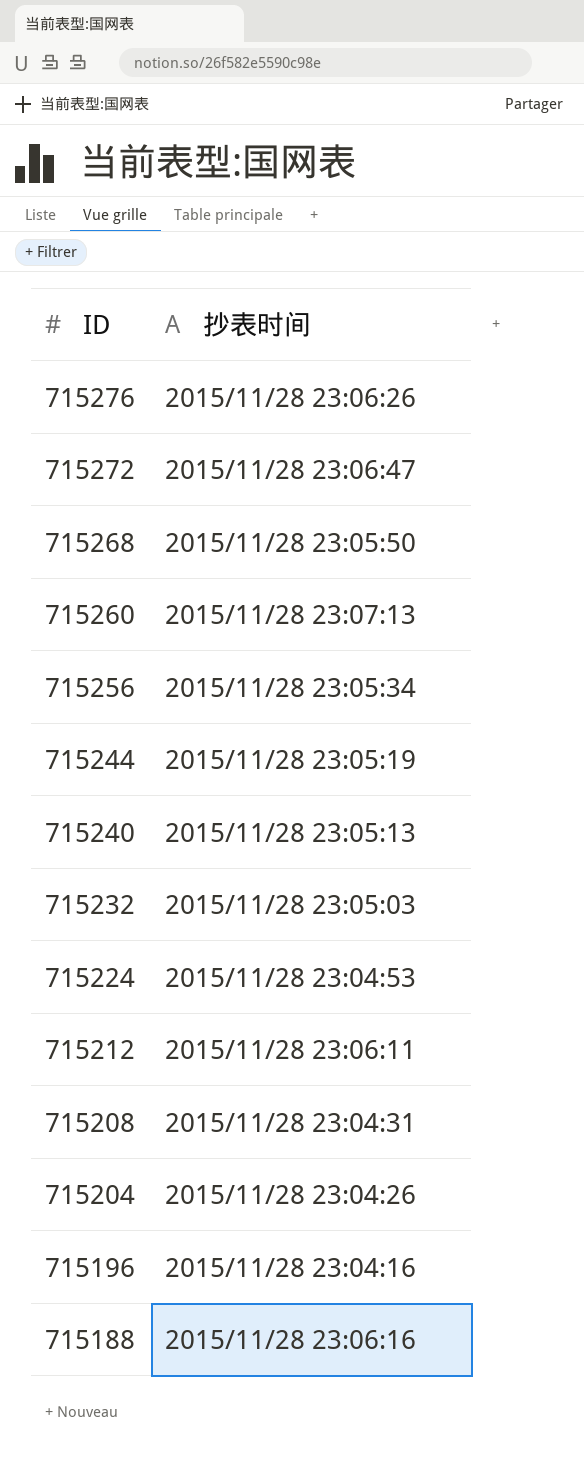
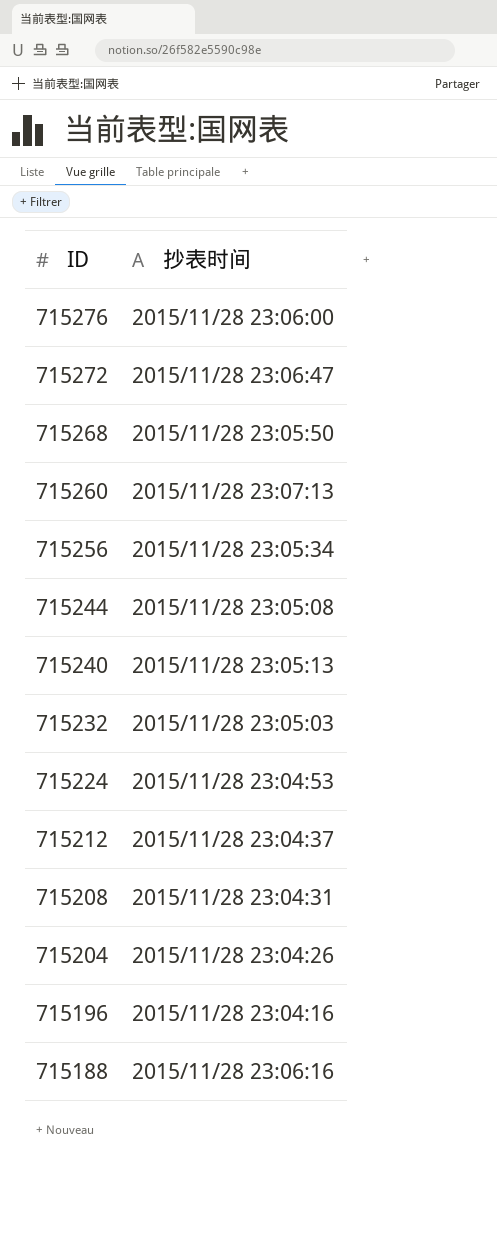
715276 | 抄表时间: 2015/11/28 23:06:26 -> 2015/11/28 23:06:00
715244 | 抄表时间: 2015/11/28 23:05:19 -> 2015/11/28 23:05:08
715212 | 抄表时间: 2015/11/28 23:06:11 -> 2015/11/28 23:04:37

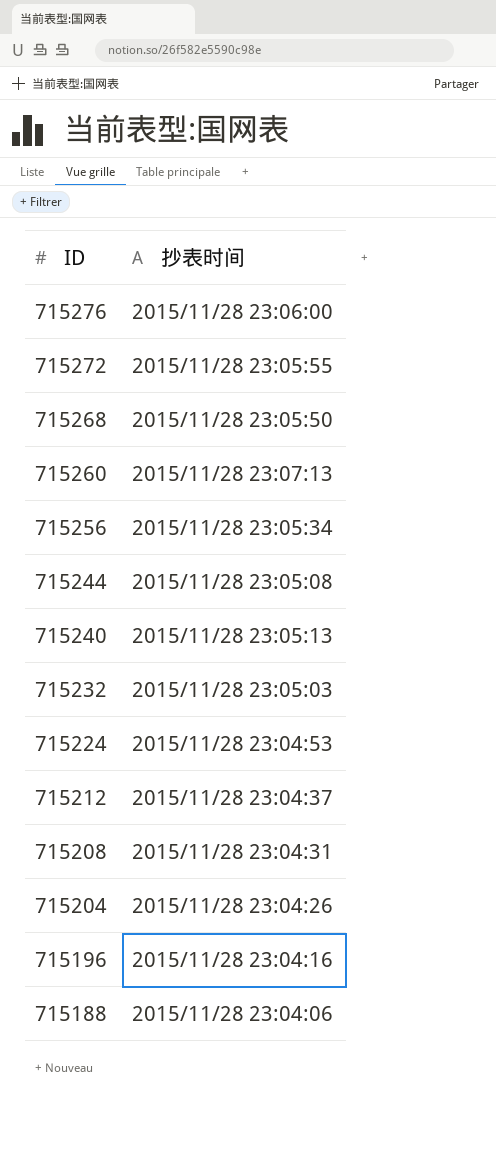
715272 | 抄表时间: 2015/11/28 23:06:47 -> 2015/11/28 23:05:55
715188 | 抄表时间: 2015/11/28 23:06:16 -> 2015/11/28 23:04:06

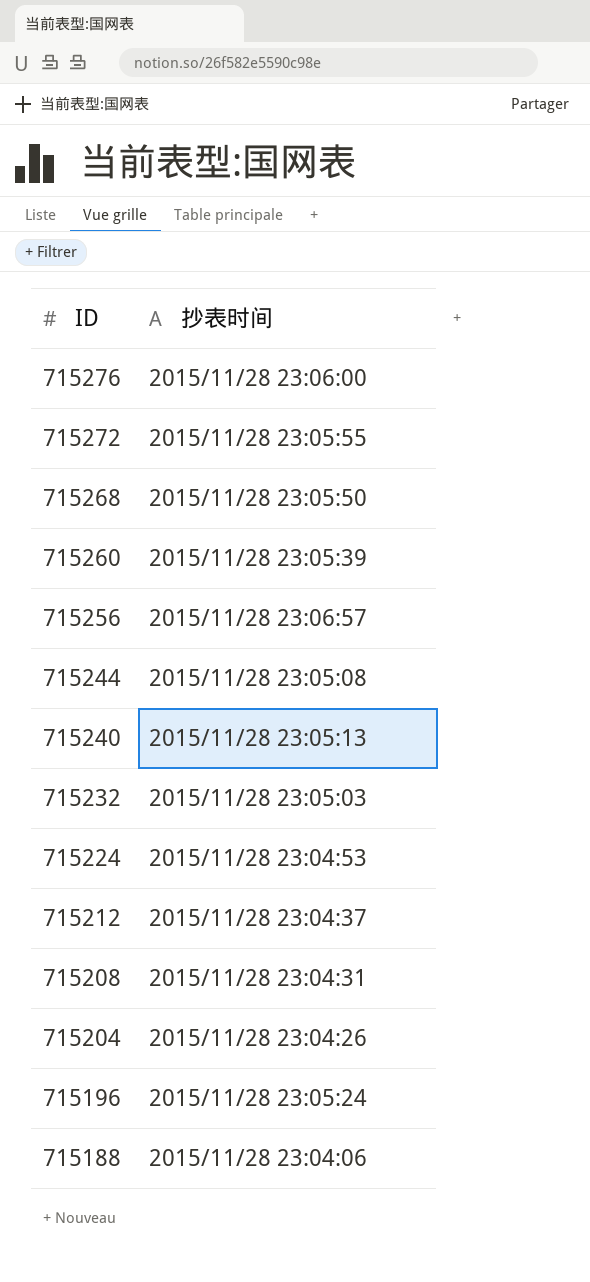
715260 | 抄表时间: 2015/11/28 23:07:13 -> 2015/11/28 23:05:39
715256 | 抄表时间: 2015/11/28 23:05:34 -> 2015/11/28 23:06:57
715196 | 抄表时间: 2015/11/28 23:04:16 -> 2015/11/28 23:05:24

